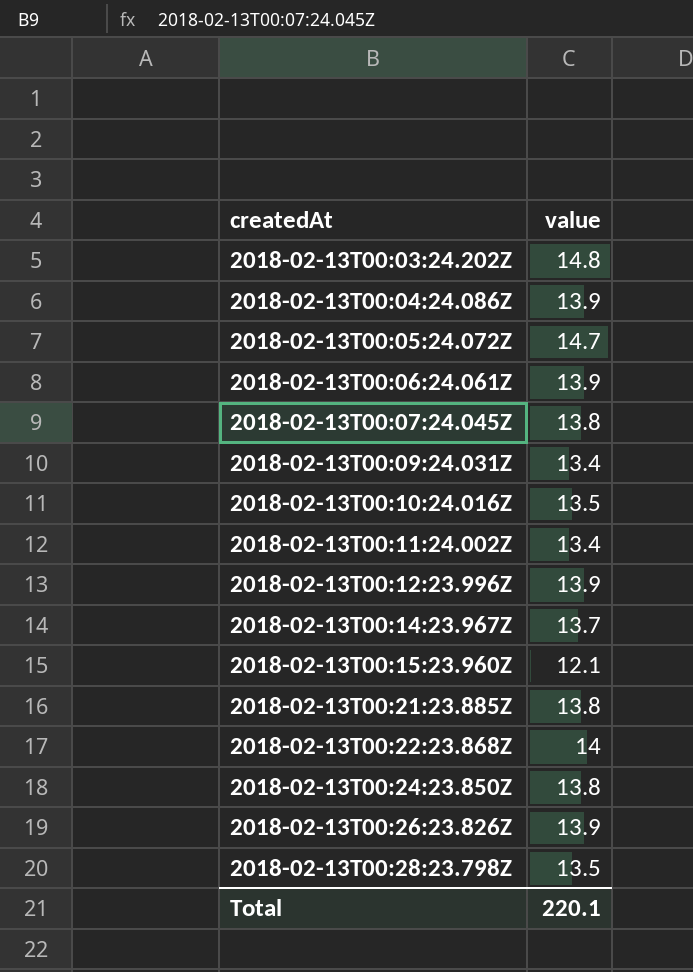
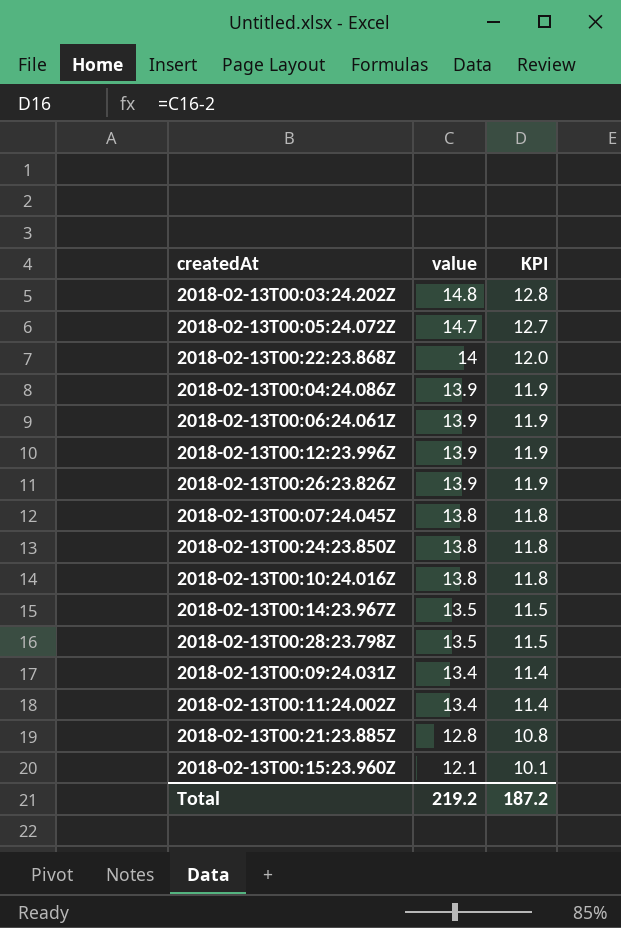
row order: createdAt ascending -> value descending
column KPI | formula: none -> [value] - 2
2018-02-13T00:10:24.016Z | value: 13.5 -> 13.8
2018-02-13T00:14:23.967Z | value: 13.7 -> 13.5
2018-02-13T00:21:23.885Z | value: 13.8 -> 12.8
Total | value: 220.1 -> 219.2

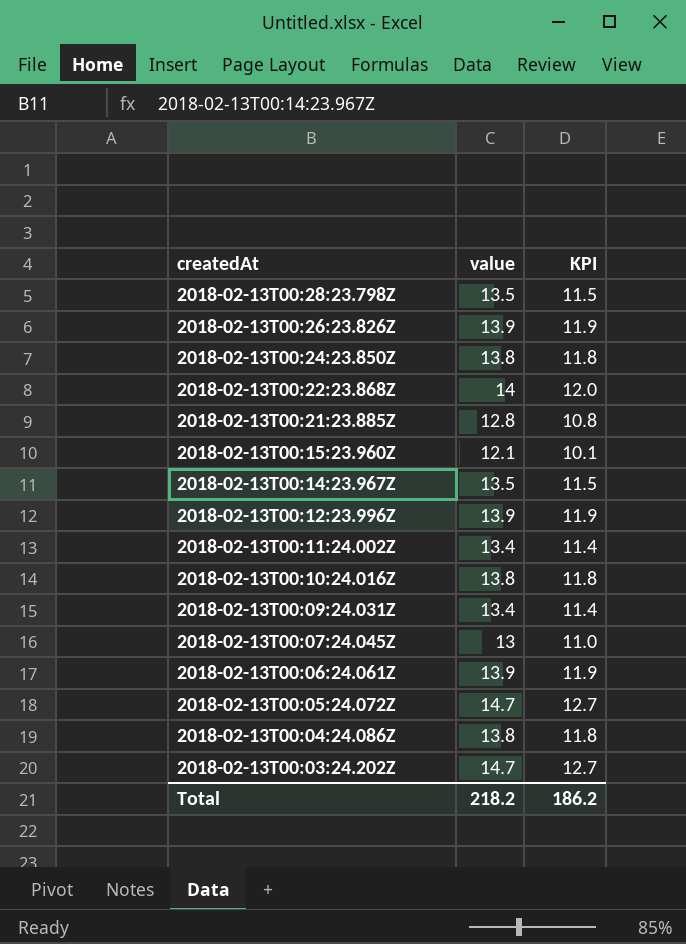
row order: value descending -> createdAt descending
2018-02-13T00:07:24.045Z | value: 13.8 -> 13
2018-02-13T00:07:24.045Z | KPI: 11.8 -> 11.0
2018-02-13T00:04:24.086Z | value: 13.9 -> 13.8
2018-02-13T00:04:24.086Z | KPI: 11.9 -> 11.8
2018-02-13T00:03:24.202Z | value: 14.8 -> 14.7
2018-02-13T00:03:24.202Z | KPI: 12.8 -> 12.7
Total | value: 219.2 -> 218.2
Total | KPI: 187.2 -> 186.2

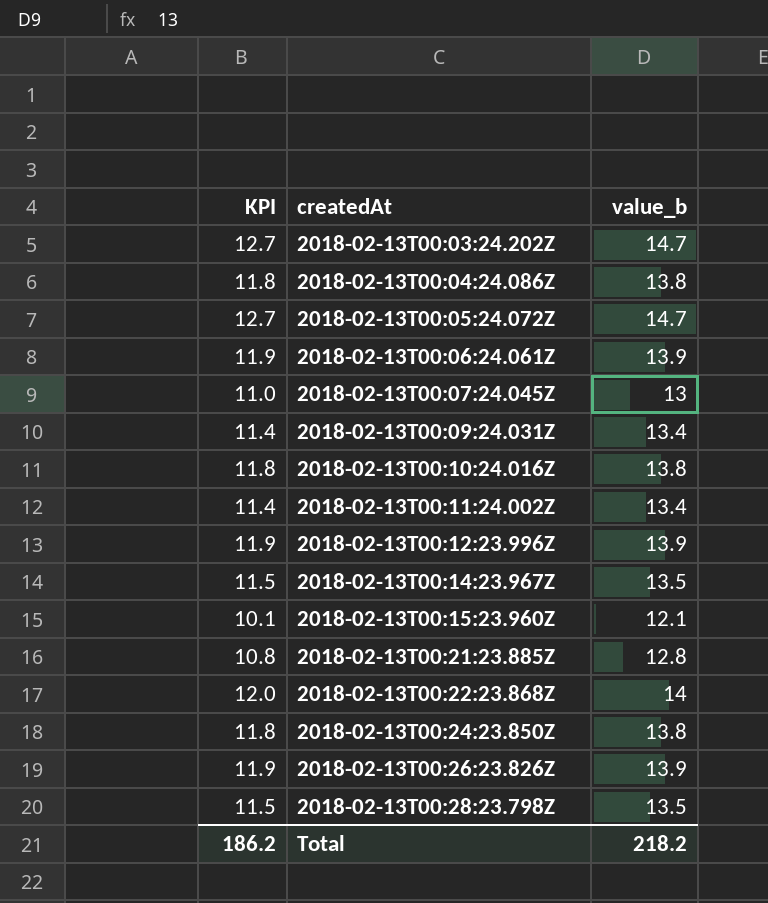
row order: createdAt descending -> createdAt ascending
column KPI | position: 3 -> 1
column name: value -> value_b

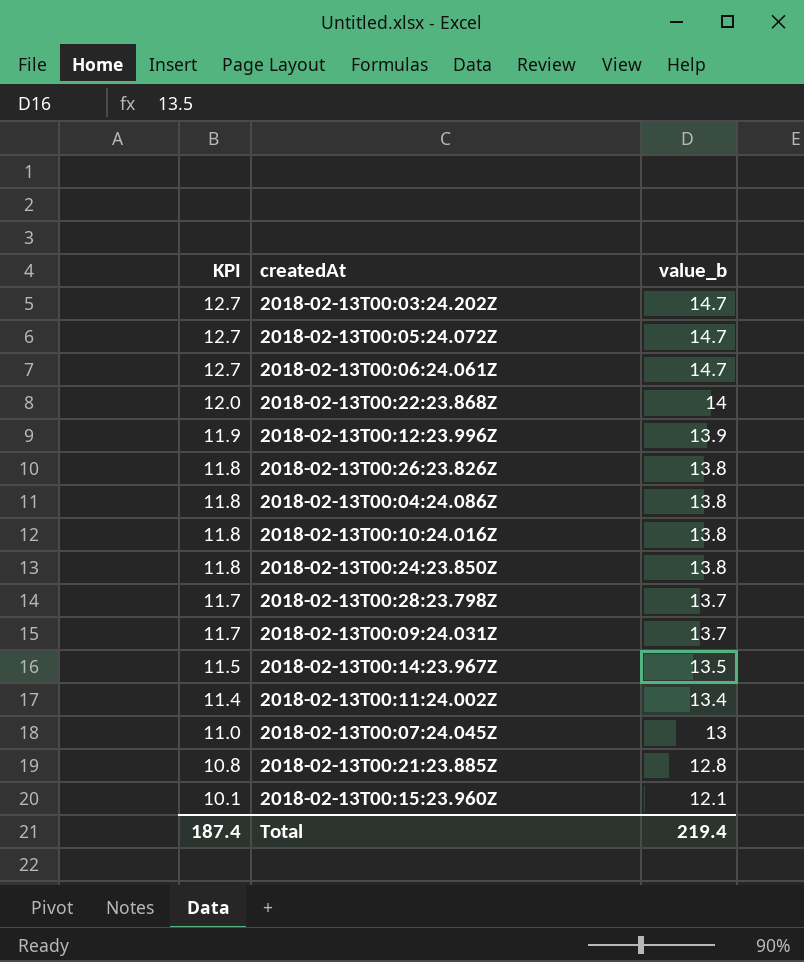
row order: createdAt ascending -> KPI descending
2018-02-13T00:06:24.061Z | KPI: 11.9 -> 12.7
2018-02-13T00:06:24.061Z | value_b: 13.9 -> 14.7
2018-02-13T00:26:23.826Z | KPI: 11.9 -> 11.8
2018-02-13T00:26:23.826Z | value_b: 13.9 -> 13.8
2018-02-13T00:28:23.798Z | KPI: 11.5 -> 11.7
2018-02-13T00:28:23.798Z | value_b: 13.5 -> 13.7
2018-02-13T00:09:24.031Z | KPI: 11.4 -> 11.7
2018-02-13T00:09:24.031Z | value_b: 13.4 -> 13.7
Total | KPI: 186.2 -> 187.4
Total | value_b: 218.2 -> 219.4

